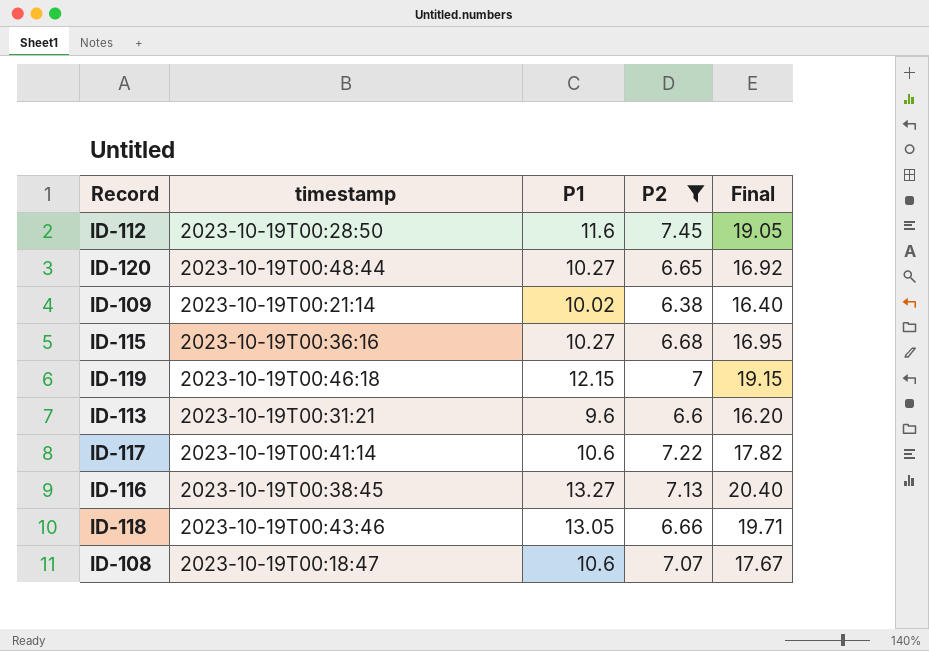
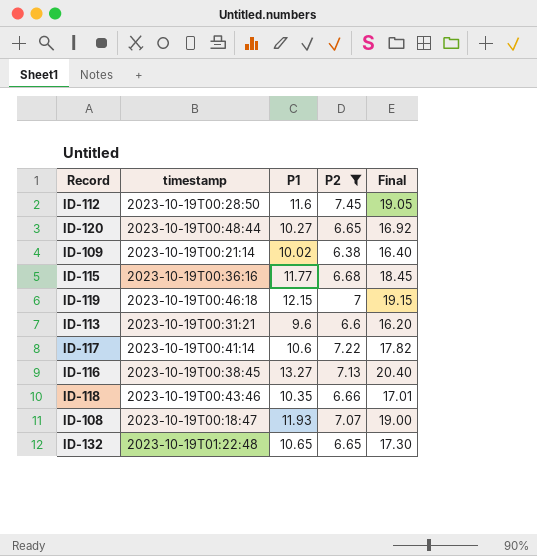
ID-115 | P1: 10.27 -> 11.77
ID-115 | Final: 16.95 -> 18.45
ID-118 | P1: 13.05 -> 10.35
ID-118 | Final: 19.71 -> 17.01
ID-108 | P1: 10.6 -> 11.93
ID-108 | Final: 17.67 -> 19.00
row ID-132: none -> 2023-10-19T01:22:48 | 10.65 | 6.65 | 17.30

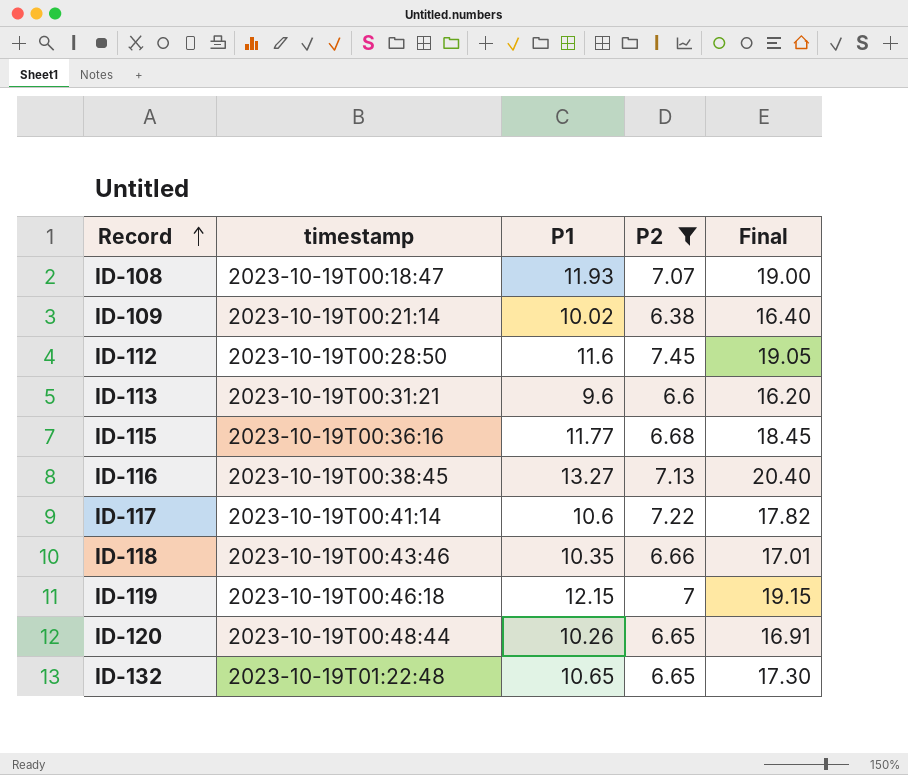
row order: none -> Record ascending
ID-120 | P1: 10.27 -> 10.26
ID-120 | Final: 16.92 -> 16.91

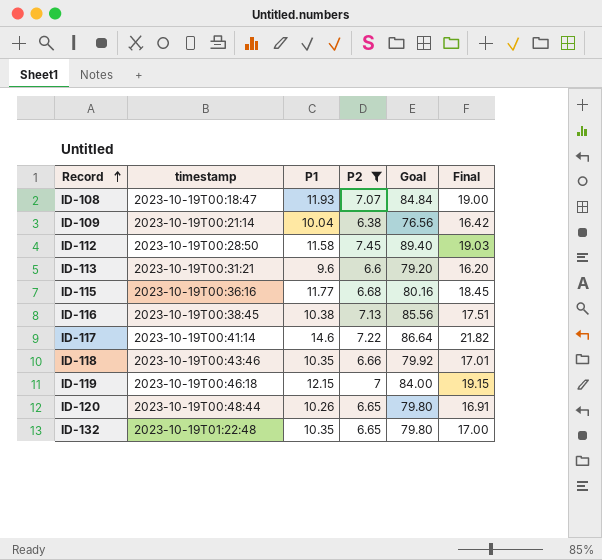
column Goal | formula: none -> [P2] * 12
ID-109 | P1: 10.02 -> 10.04
ID-109 | Final: 16.40 -> 16.42
ID-112 | P1: 11.6 -> 11.58
ID-112 | Final: 19.05 -> 19.03
ID-116 | P1: 13.27 -> 10.38
ID-116 | Final: 20.40 -> 17.51
ID-117 | P1: 10.6 -> 14.6
ID-117 | Final: 17.82 -> 21.82
ID-132 | P1: 10.65 -> 10.35
ID-132 | Final: 17.30 -> 17.00

